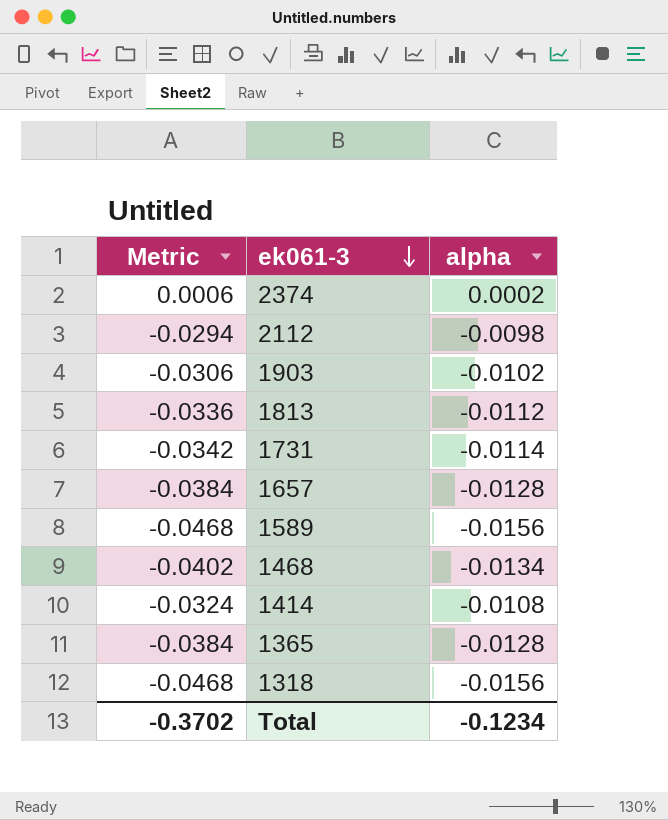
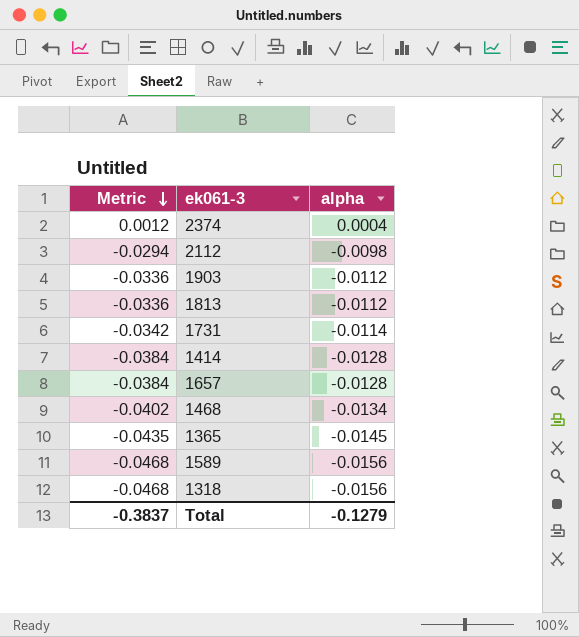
row order: ek061-3 descending -> Metric descending
2374 | Metric: 0.0006 -> 0.0012
2374 | alpha: 0.0002 -> 0.0004
1903 | Metric: -0.0306 -> -0.0336
1903 | alpha: -0.0102 -> -0.0112
1414 | Metric: -0.0324 -> -0.0384
1414 | alpha: -0.0108 -> -0.0128
1365 | Metric: -0.0384 -> -0.0435
1365 | alpha: -0.0128 -> -0.0145
Total | Metric: -0.3702 -> -0.3837
Total | alpha: -0.1234 -> -0.1279

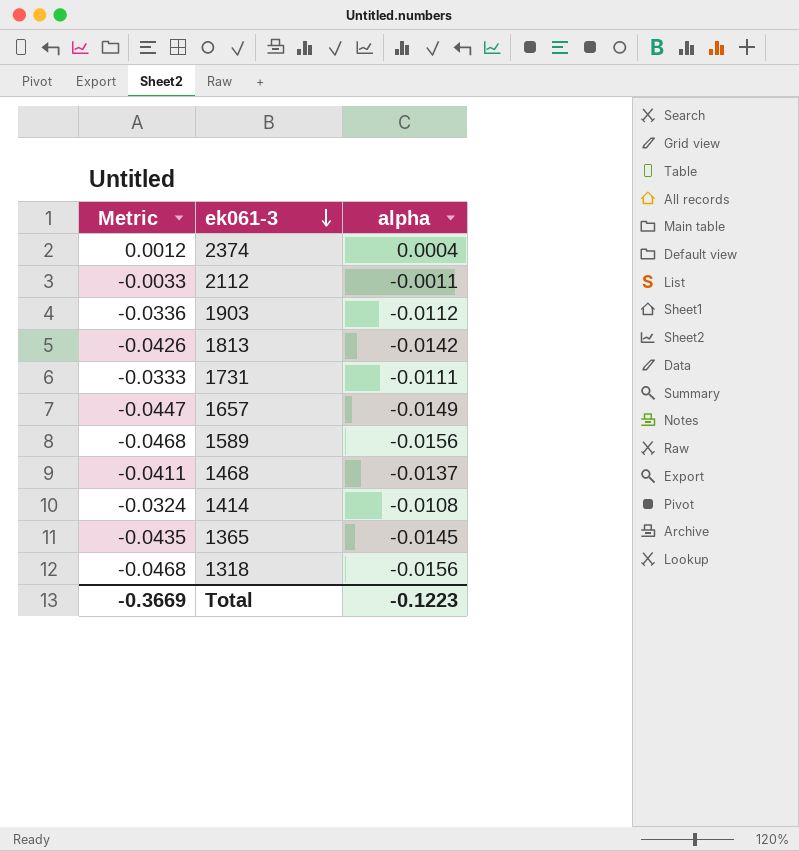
row order: Metric descending -> ek061-3 descending
2112 | Metric: -0.0294 -> -0.0033
2112 | alpha: -0.0098 -> -0.0011
1813 | Metric: -0.0336 -> -0.0426
1813 | alpha: -0.0112 -> -0.0142
1731 | Metric: -0.0342 -> -0.0333
1731 | alpha: -0.0114 -> -0.0111
1657 | Metric: -0.0384 -> -0.0447
1657 | alpha: -0.0128 -> -0.0149
1468 | Metric: -0.0402 -> -0.0411
1468 | alpha: -0.0134 -> -0.0137
1414 | Metric: -0.0384 -> -0.0324
1414 | alpha: -0.0128 -> -0.0108
Total | Metric: -0.3837 -> -0.3669
Total | alpha: -0.1279 -> -0.1223

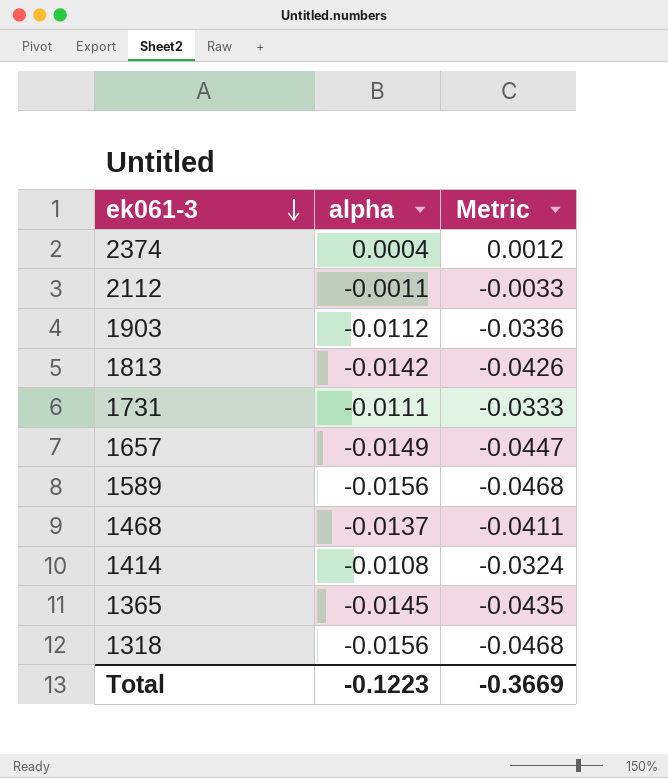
column Metric | position: 1 -> 3

